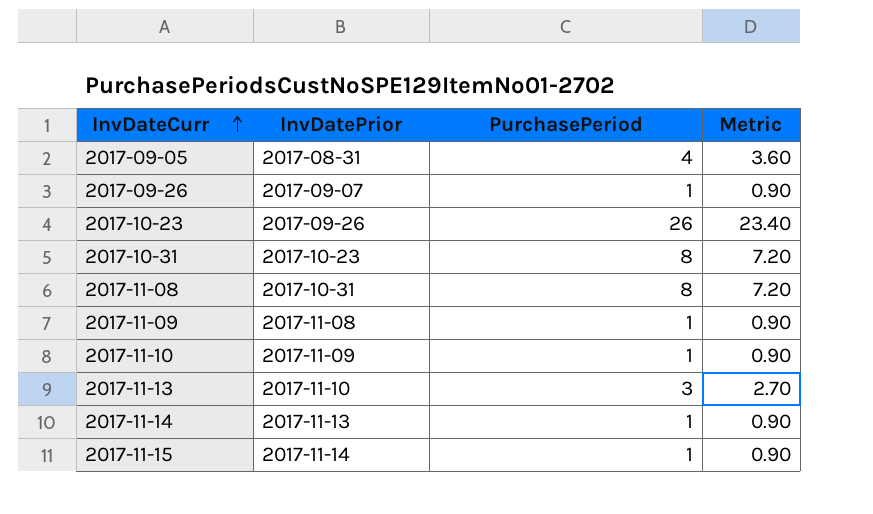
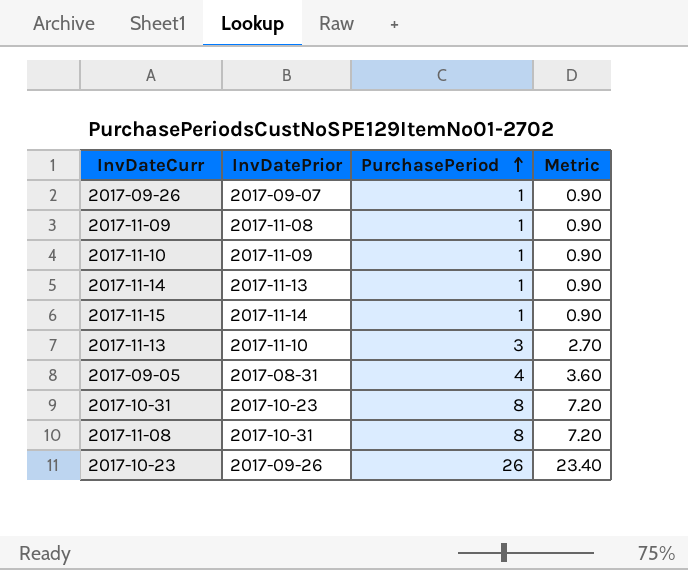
row order: InvDateCurr ascending -> PurchasePeriod ascending

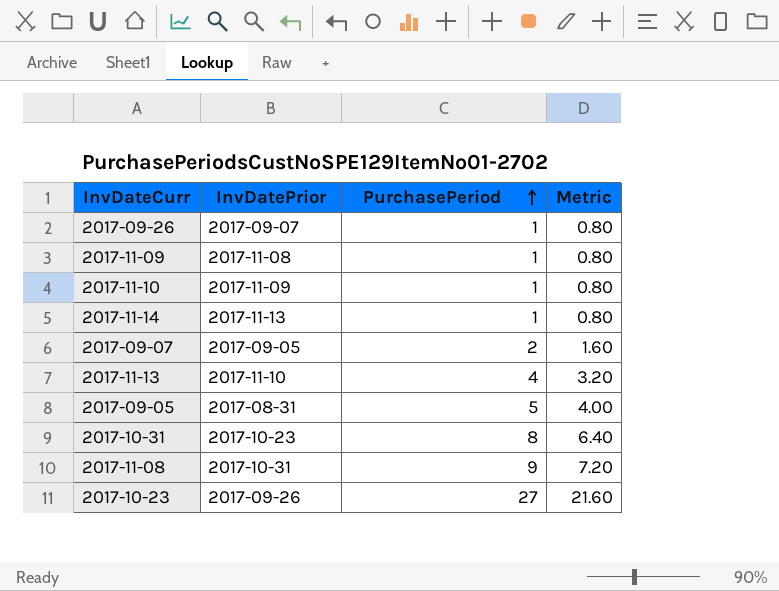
column Metric | formula: [PurchasePeriod] * 0.9 -> [PurchasePeriod] * 0.8
row 2017-11-15: 2017-11-14 | 1 | 0.90 -> none
row 2017-09-07: none -> 2017-09-05 | 2 | 1.60
2017-11-13 | PurchasePeriod: 3 -> 4
2017-09-05 | PurchasePeriod: 4 -> 5
2017-11-08 | PurchasePeriod: 8 -> 9
2017-10-23 | PurchasePeriod: 26 -> 27

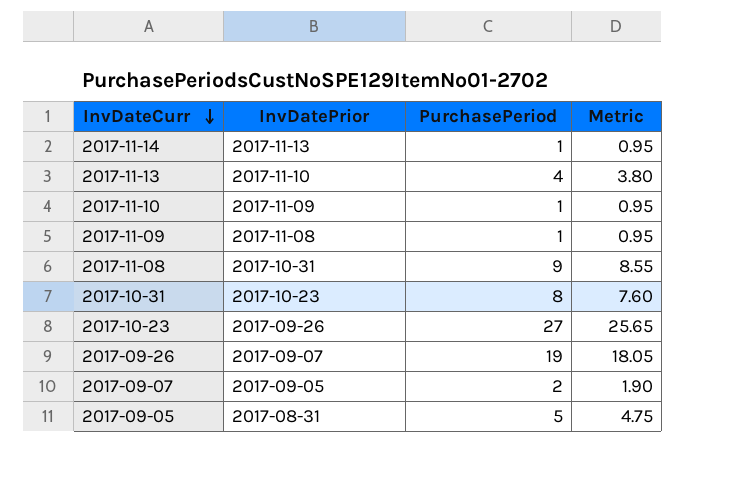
row order: PurchasePeriod ascending -> InvDateCurr descending
column Metric | formula: [PurchasePeriod] * 0.8 -> [PurchasePeriod] * 0.95
2017-09-26 | PurchasePeriod: 1 -> 19

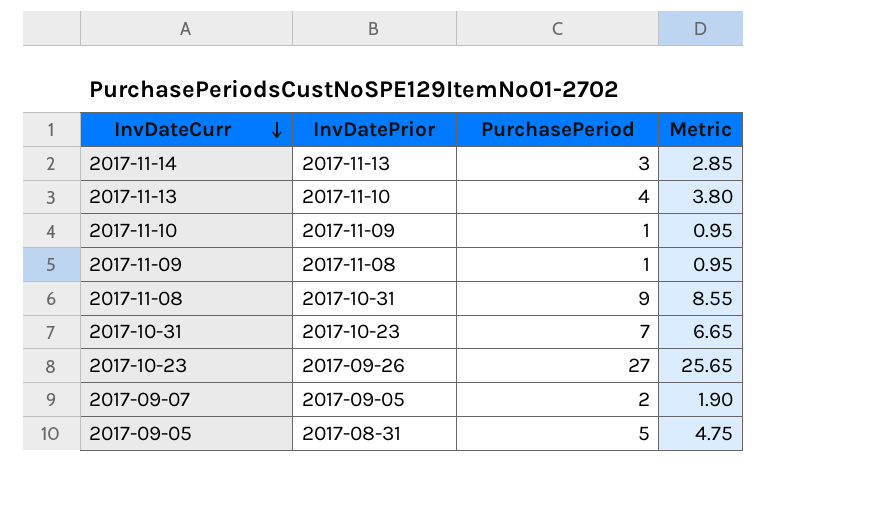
row 2017-09-26: 2017-09-07 | 19 | 18.05 -> none
2017-11-14 | PurchasePeriod: 1 -> 3
2017-11-14 | Metric: 0.95 -> 2.85
2017-10-31 | PurchasePeriod: 8 -> 7
2017-10-31 | Metric: 7.60 -> 6.65

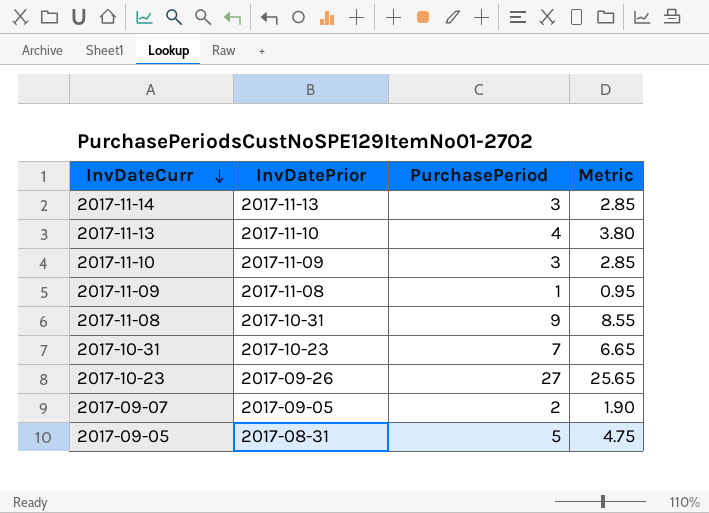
2017-11-10 | PurchasePeriod: 1 -> 3
2017-11-10 | Metric: 0.95 -> 2.85

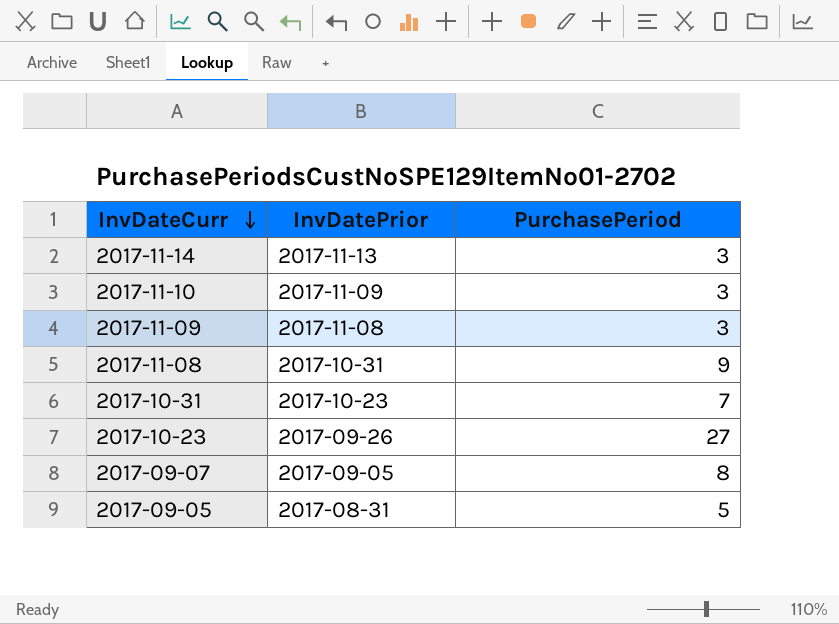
column Metric | formula: [PurchasePeriod] * 0.95 -> none
row 2017-11-13: 2017-11-10 | 4 | 3.80 -> none
2017-11-09 | PurchasePeriod: 1 -> 3
2017-09-07 | PurchasePeriod: 2 -> 8

